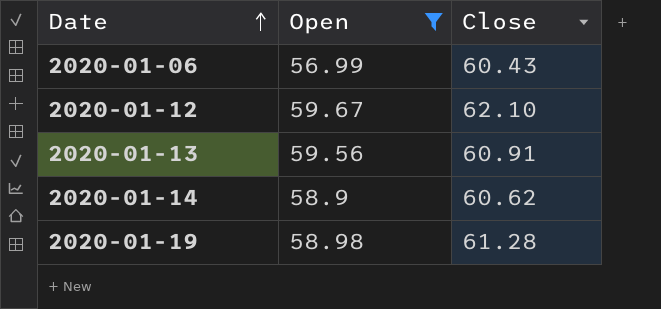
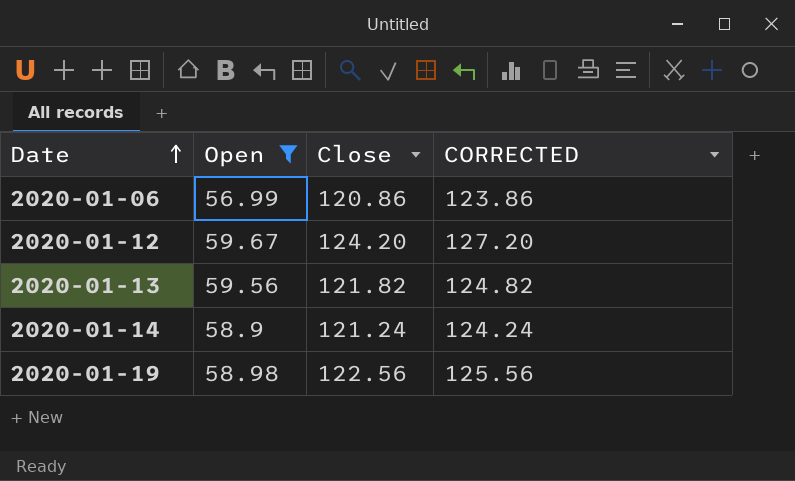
column CORRECTED | formula: none -> [Close] + 3
2020-01-06 | Close: 60.43 -> 120.86
2020-01-12 | Close: 62.10 -> 124.20
2020-01-13 | Close: 60.91 -> 121.82
2020-01-14 | Close: 60.62 -> 121.24
2020-01-19 | Close: 61.28 -> 122.56

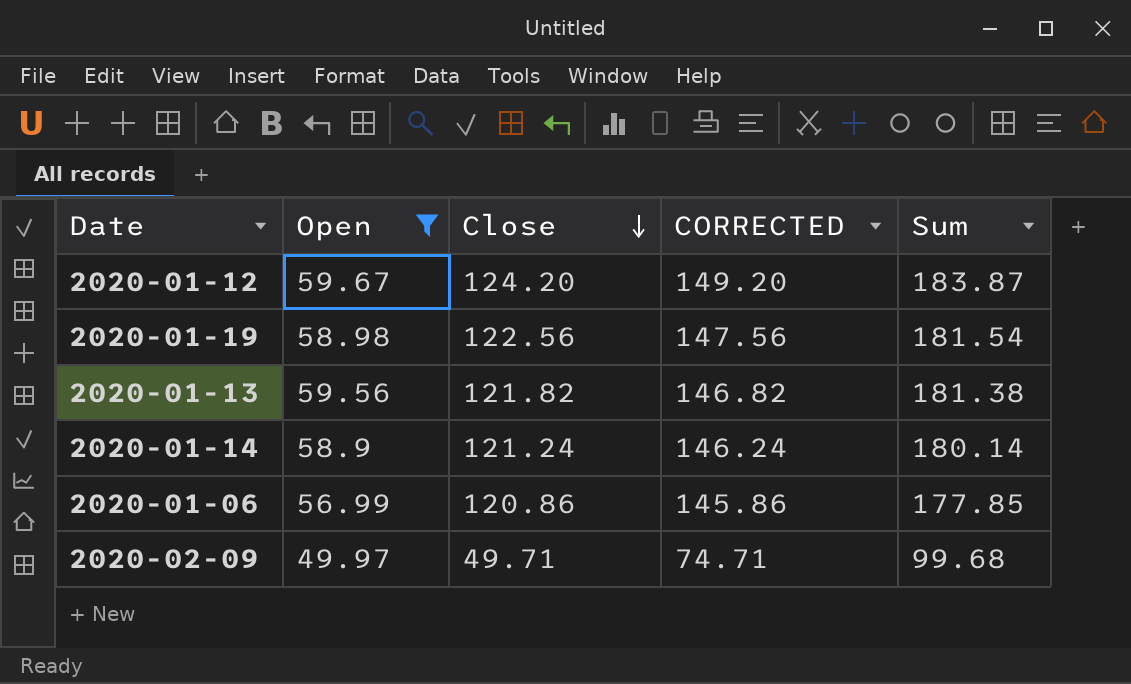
row order: Date ascending -> Close descending
column CORRECTED | formula: [Close] + 3 -> [Close] + 25
column Sum | formula: none -> [Open] + [Close]
row 2020-02-09: none -> 49.97 | 49.71 | 74.71 | 99.68

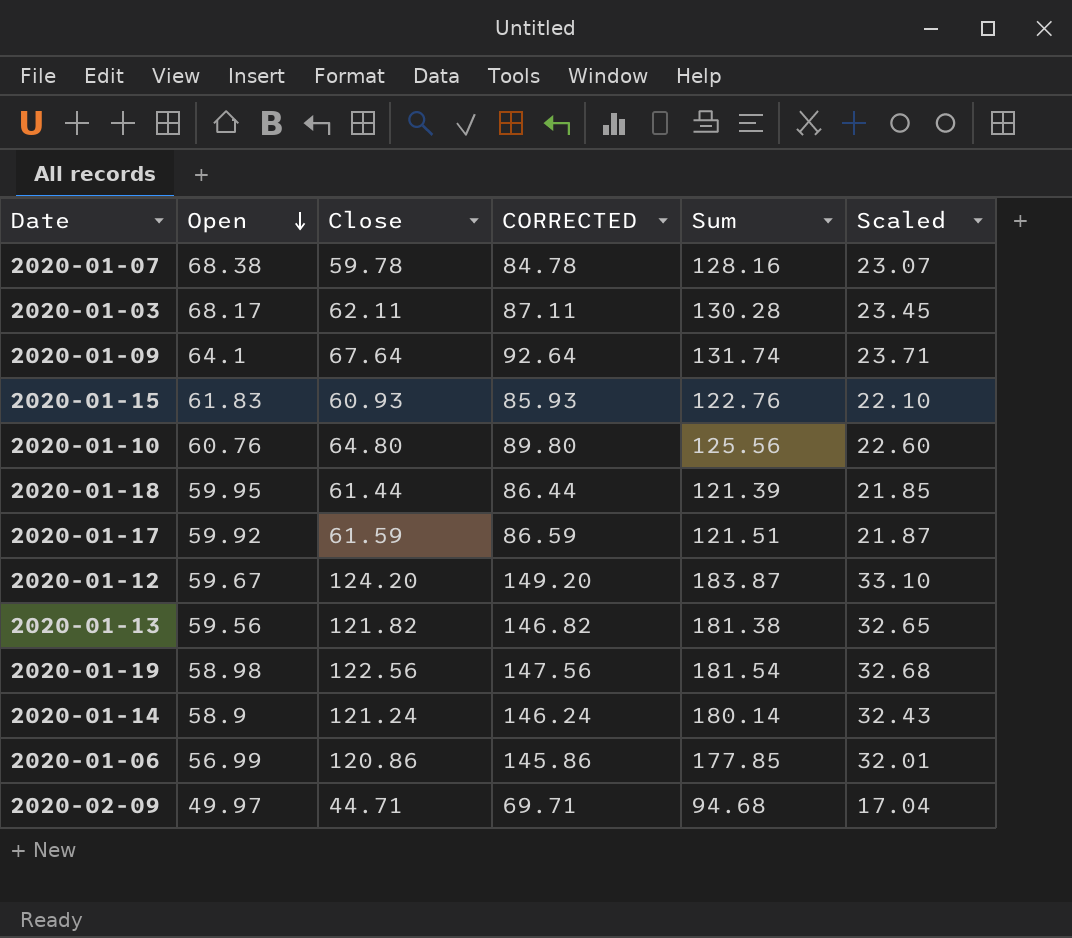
filter: Open <= 59.67 -> none
row order: Close descending -> Open descending
column Scaled | formula: none -> [Sum] * 0.18
2020-02-09 | Close: 49.71 -> 44.71
2020-02-09 | CORRECTED: 74.71 -> 69.71
2020-02-09 | Sum: 99.68 -> 94.68

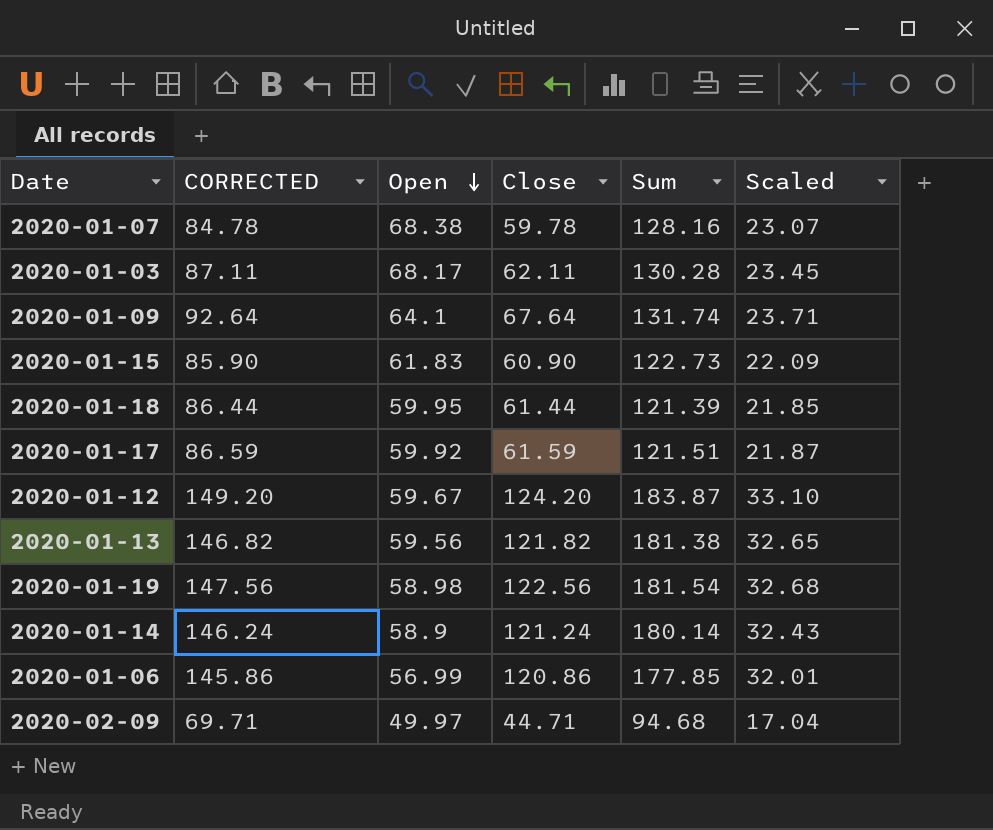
column CORRECTED | position: 4 -> 2
row 2020-01-10: 60.76 | 64.80 | 89.80 | 125.56 | 22.60 -> none
2020-01-15 | CORRECTED: 85.93 -> 85.90
2020-01-15 | Close: 60.93 -> 60.90
2020-01-15 | Sum: 122.76 -> 122.73
2020-01-15 | Scaled: 22.10 -> 22.09

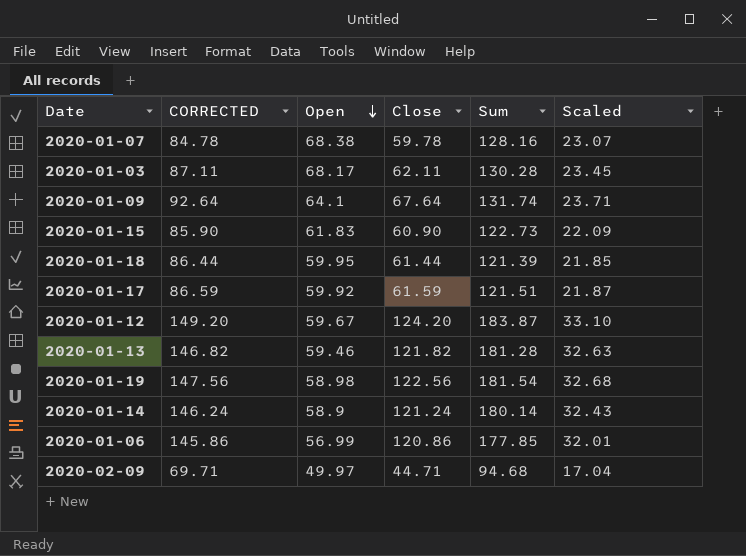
2020-01-13 | Open: 59.56 -> 59.46
2020-01-13 | Sum: 181.38 -> 181.28
2020-01-13 | Scaled: 32.65 -> 32.63

